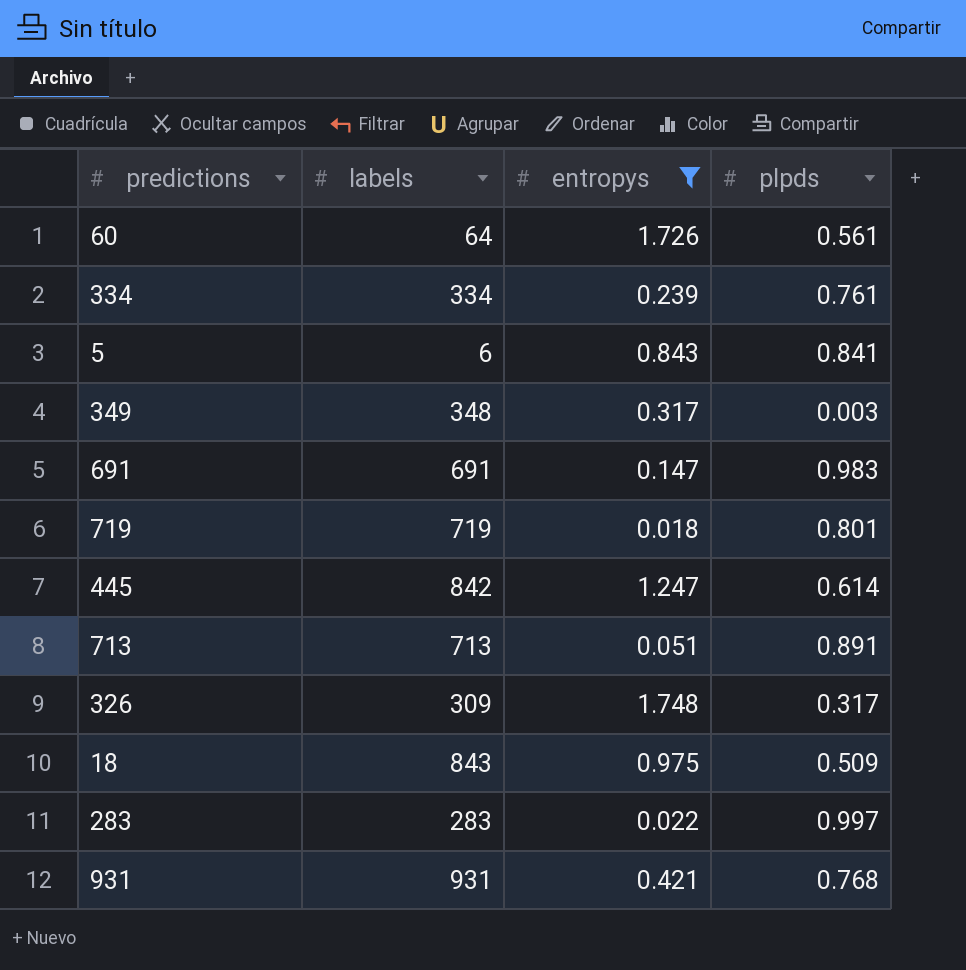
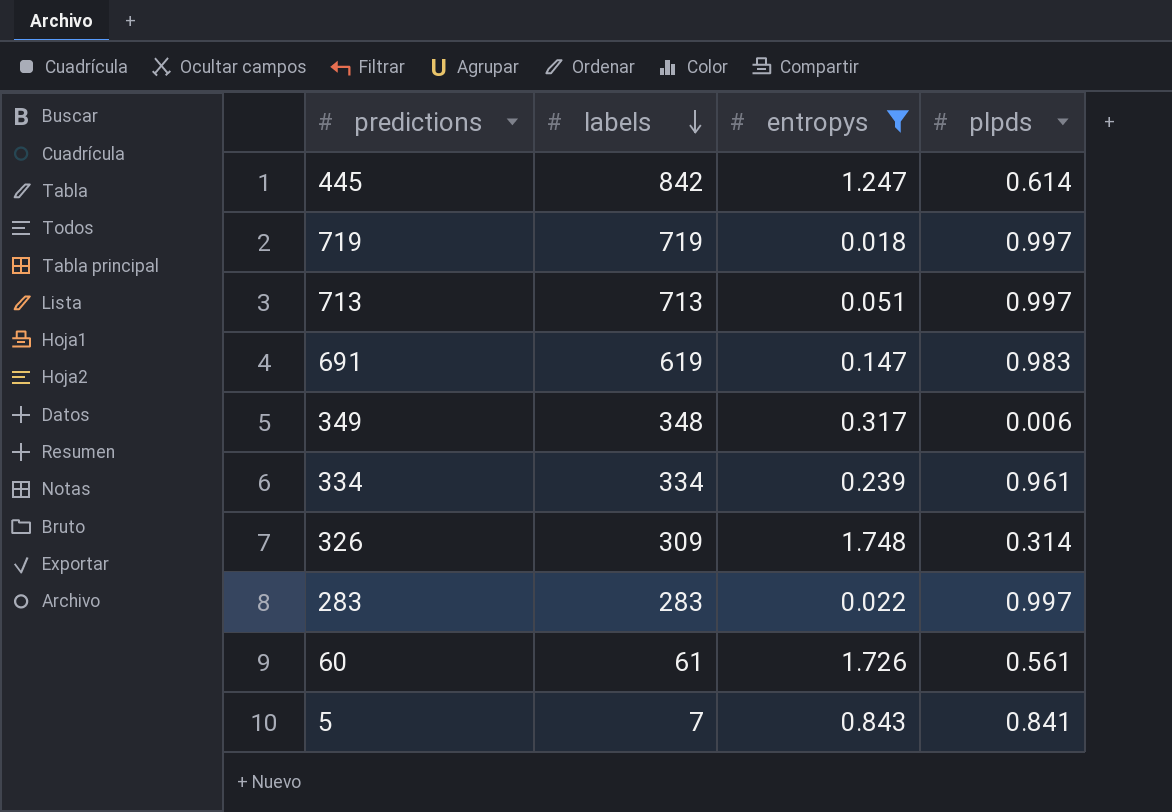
row order: none -> labels descending
row 18: 843 | 0.975 | 0.509 -> none
row 931: 931 | 0.421 | 0.768 -> none
719 | plpds: 0.801 -> 0.997
713 | plpds: 0.891 -> 0.997
691 | labels: 691 -> 619
349 | plpds: 0.003 -> 0.006
334 | plpds: 0.761 -> 0.961
326 | plpds: 0.317 -> 0.314
60 | labels: 64 -> 61
5 | labels: 6 -> 7

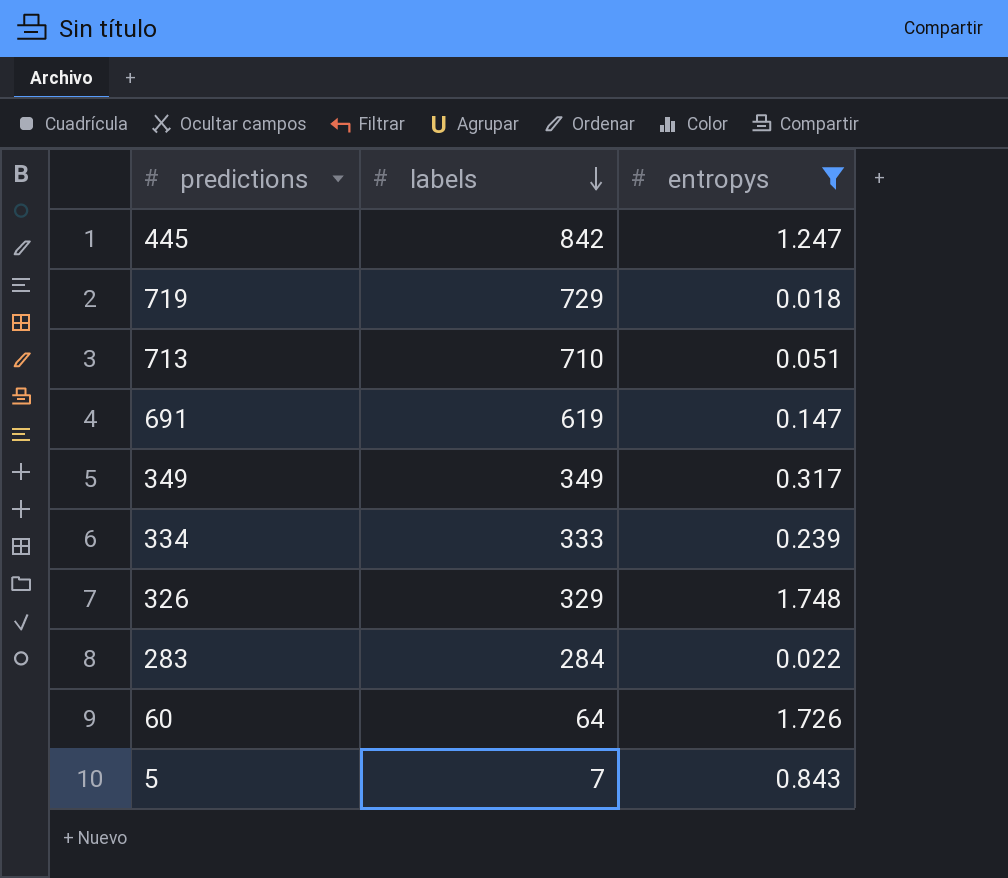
column plpds | position: 4 -> none
719 | labels: 719 -> 729
713 | labels: 713 -> 710
349 | labels: 348 -> 349
334 | labels: 334 -> 333
326 | labels: 309 -> 329
283 | labels: 283 -> 284
60 | labels: 61 -> 64

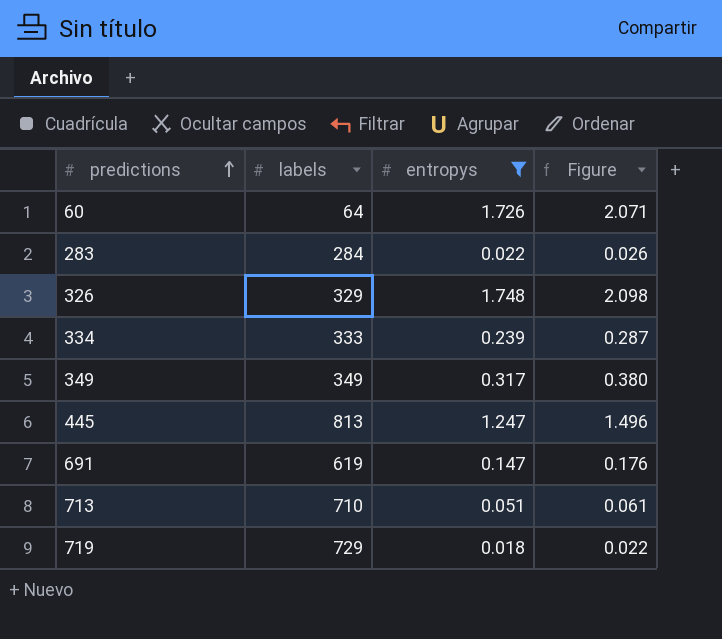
row order: labels descending -> predictions ascending
column Figure | formula: none -> [entropys] * 1.2
row 5: 7 | 0.843 -> none
445 | labels: 842 -> 813

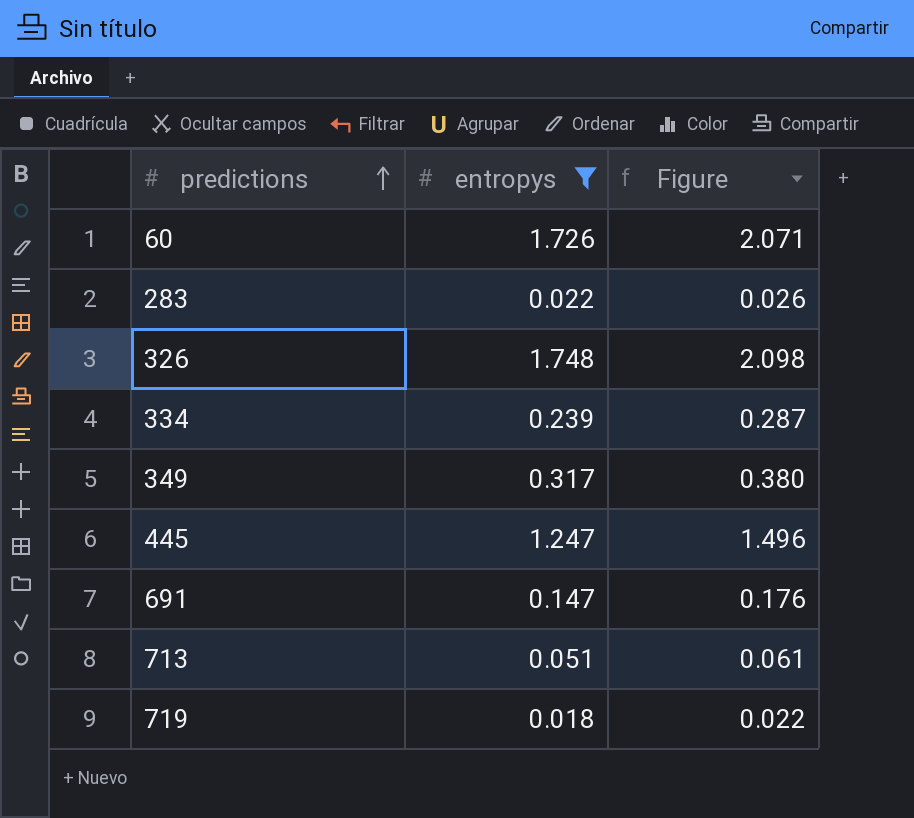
column labels | position: 2 -> none

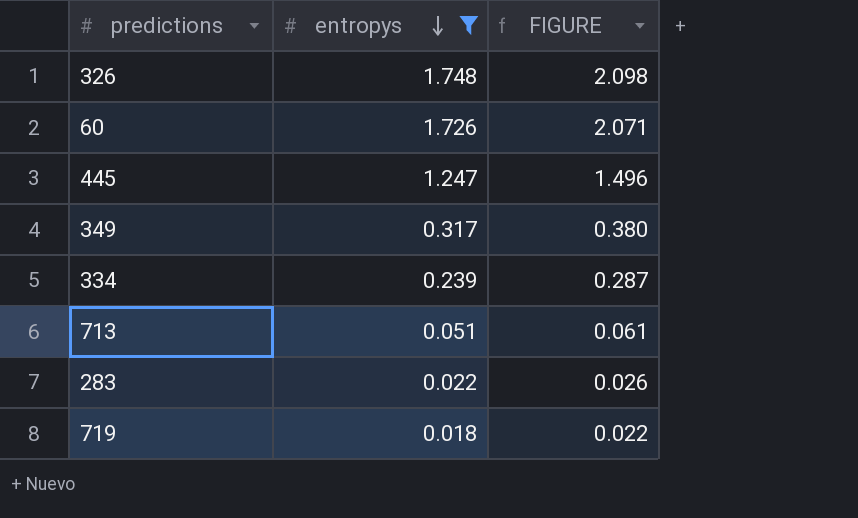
row order: predictions ascending -> entropys descending
column name: Figure -> FIGURE
row 691: 0.147 | 0.176 -> none

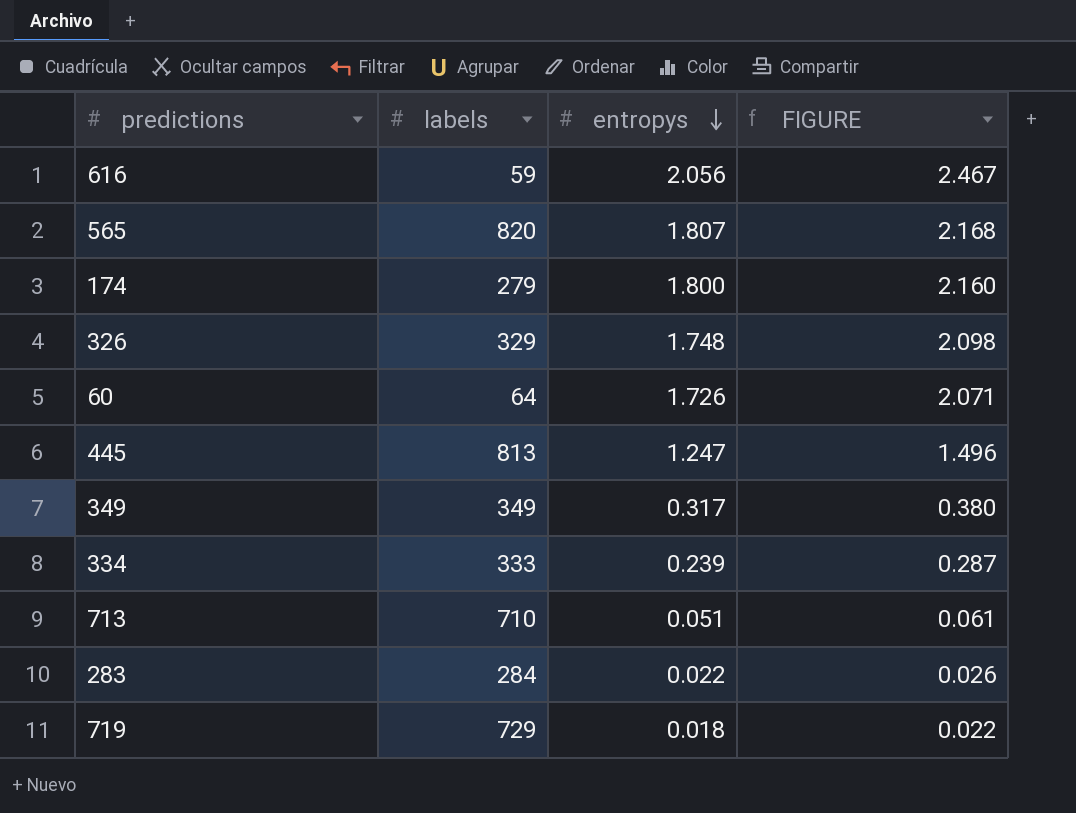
filter: entropys <= 1.748 -> none
column labels | position: none -> 2

